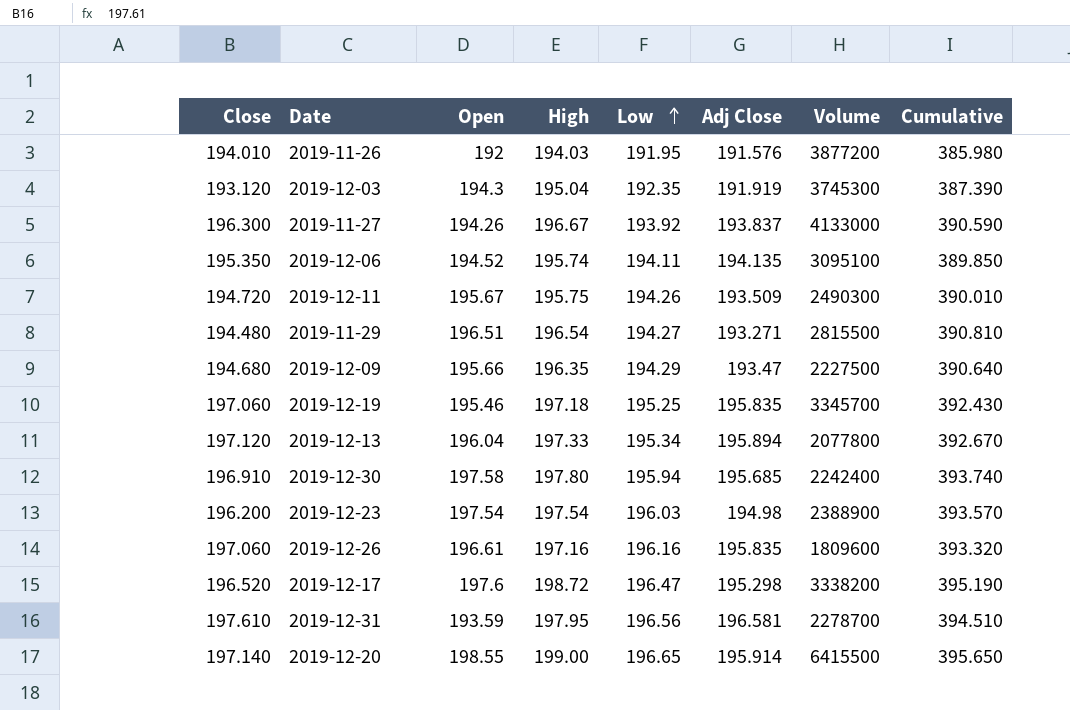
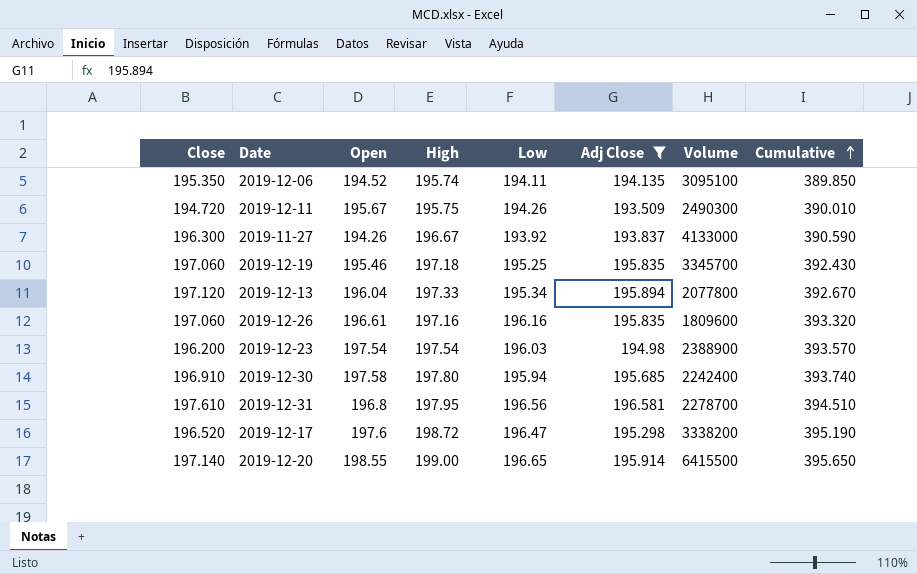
filter: none -> Adj Close >= 193.509
row order: Low ascending -> Cumulative ascending
2019-12-31 | Open: 193.59 -> 196.8

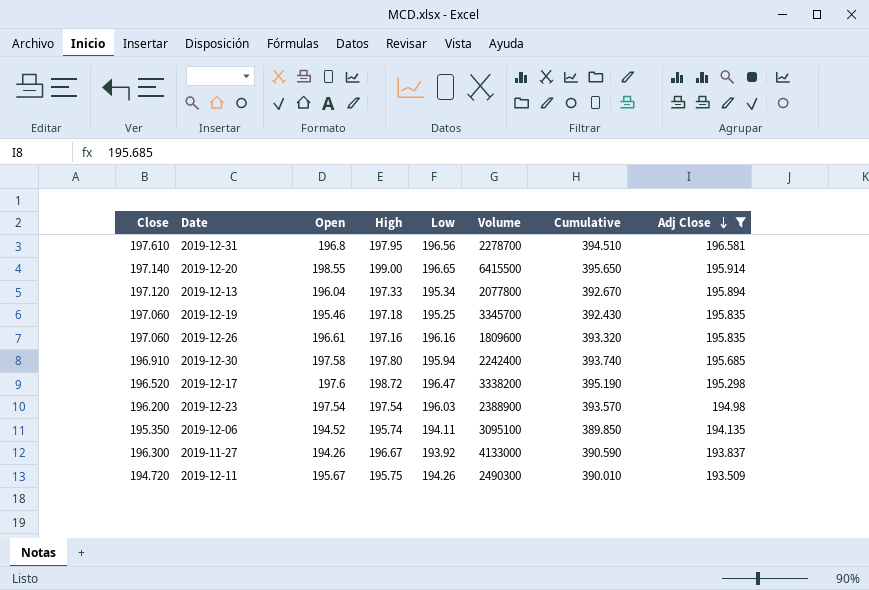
row order: Cumulative ascending -> Adj Close descending
column Adj Close | position: 6 -> 8

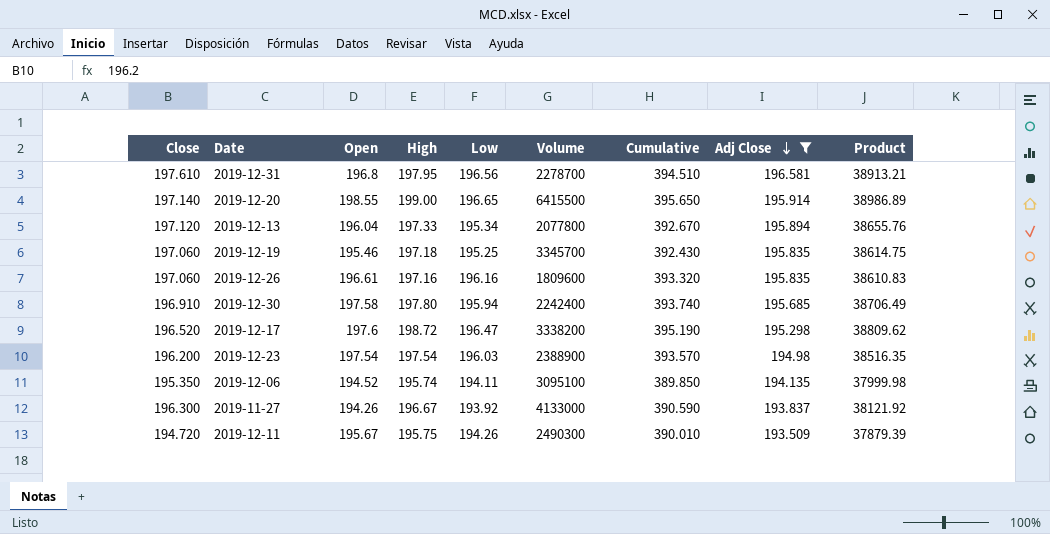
column Product | formula: none -> [High] * [Adj Close]

